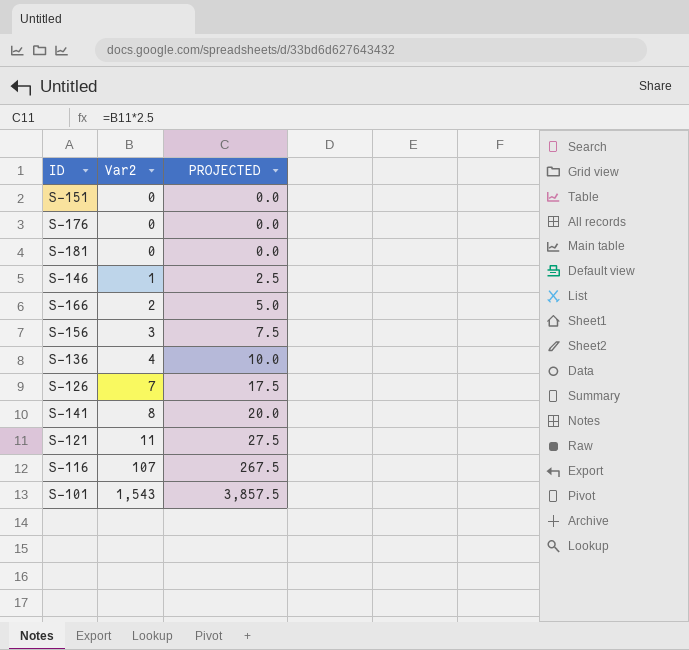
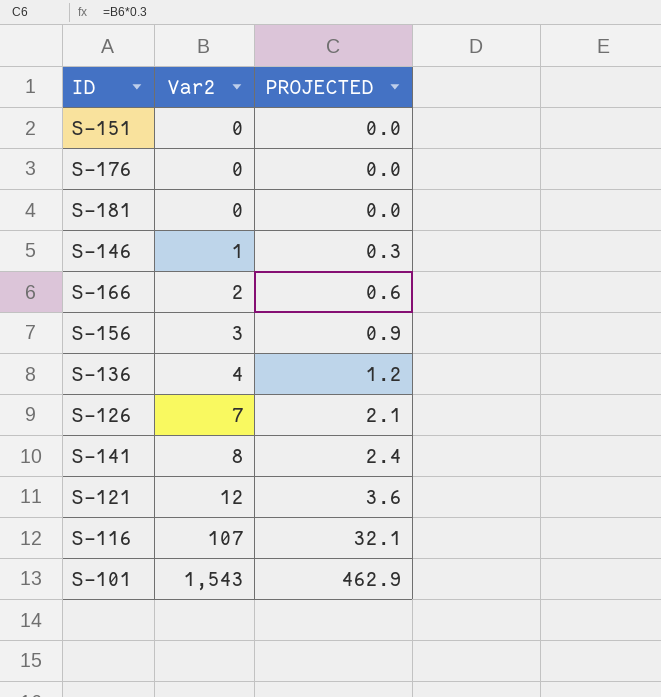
column PROJECTED | formula: [Var2] * 2.5 -> [Var2] * 0.3
S-121 | Var2: 11 -> 12

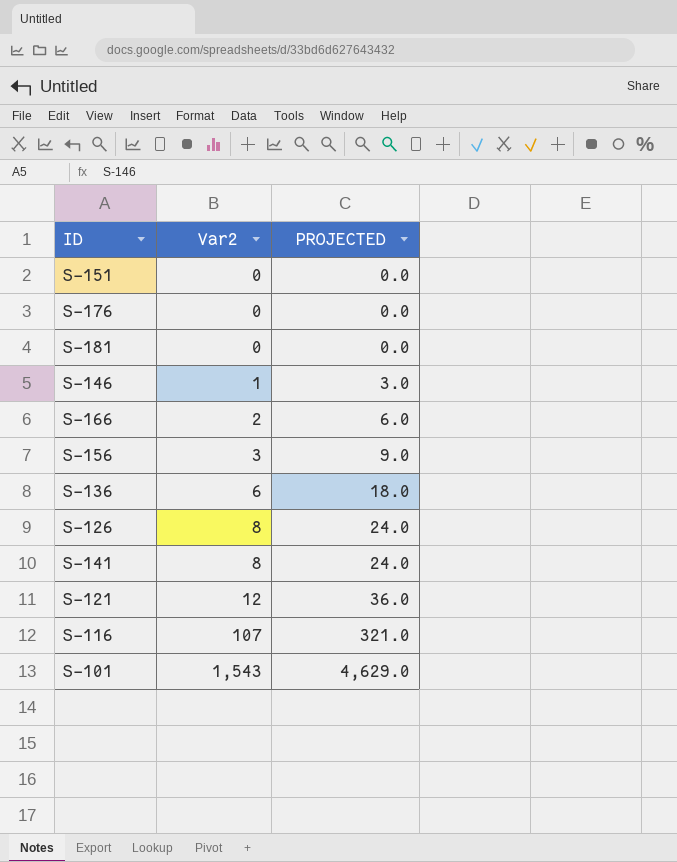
column PROJECTED | formula: [Var2] * 0.3 -> [Var2] * 3
S-136 | Var2: 4 -> 6
S-126 | Var2: 7 -> 8

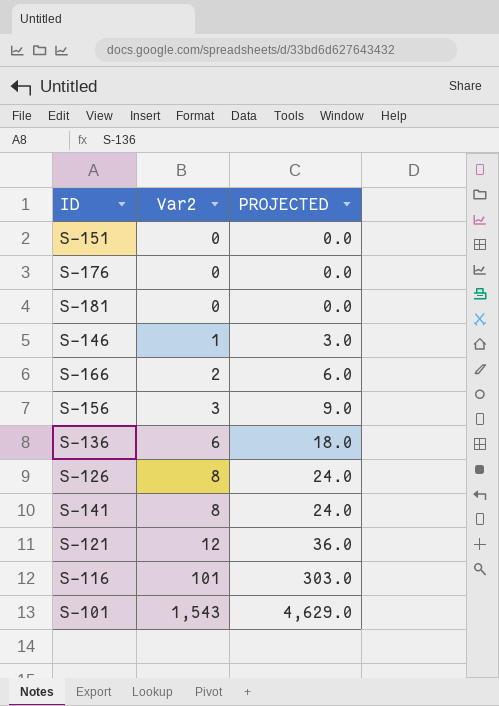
S-116 | Var2: 107 -> 101
S-116 | PROJECTED: 321.0 -> 303.0

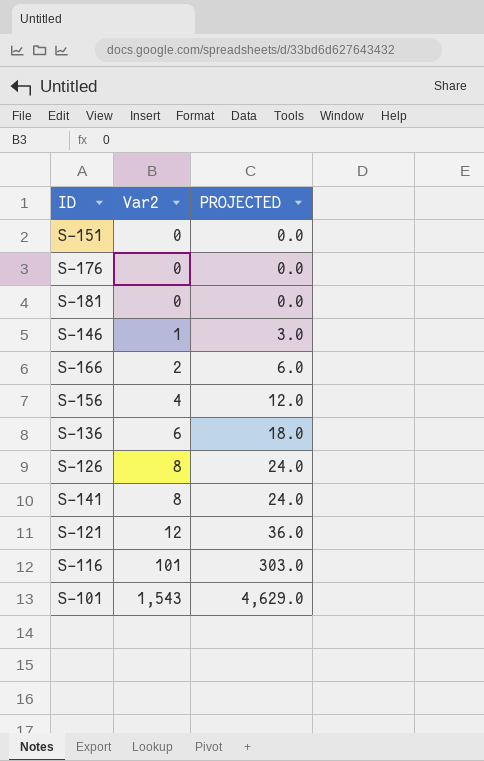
S-156 | Var2: 3 -> 4
S-156 | PROJECTED: 9.0 -> 12.0

